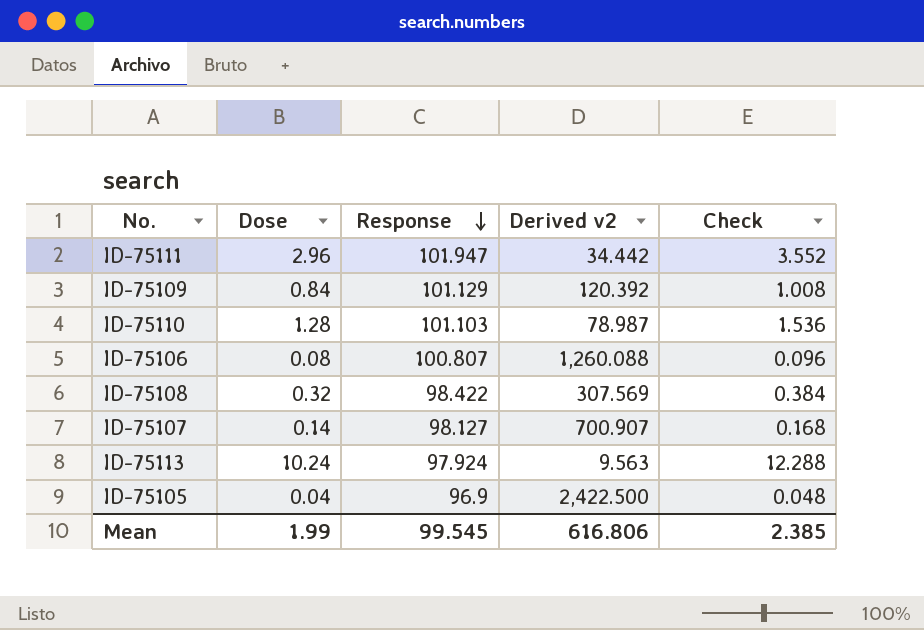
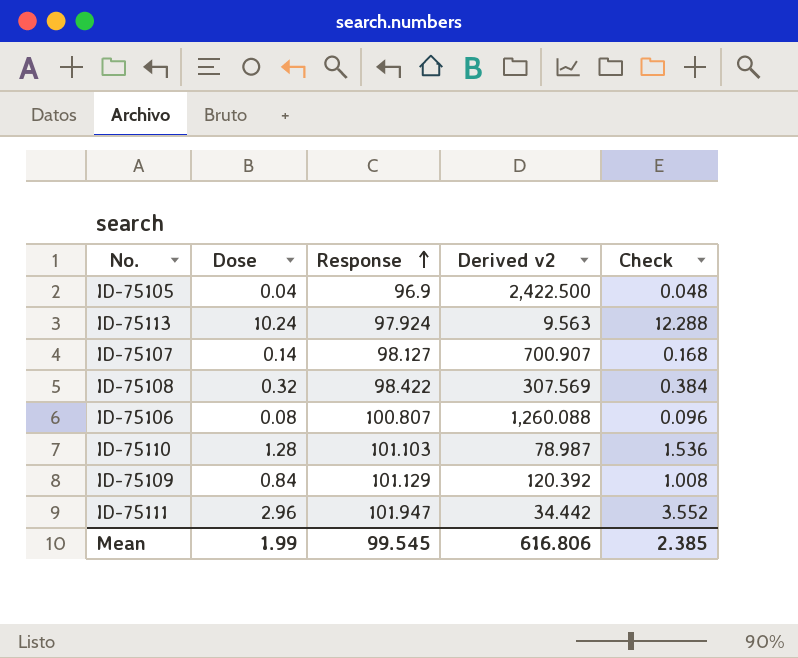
row order: Response descending -> Response ascending

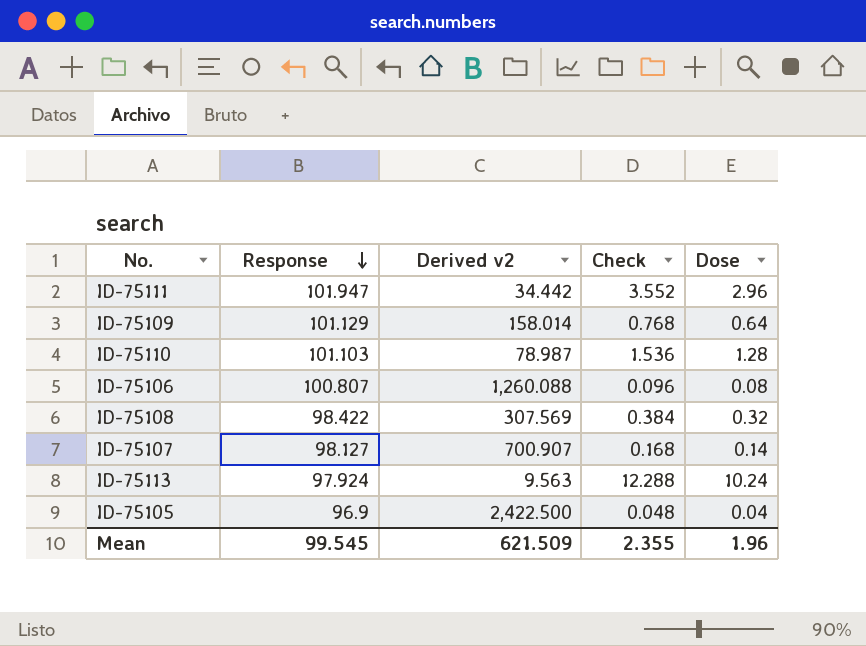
row order: Response ascending -> Response descending
column Dose | position: 2 -> 5
ID-75109 | Derived v2: 120.392 -> 158.014
ID-75109 | Check: 1.008 -> 0.768
ID-75109 | Dose: 0.84 -> 0.64
Mean | Derived v2: 616.806 -> 621.509
Mean | Check: 2.385 -> 2.355
Mean | Dose: 1.99 -> 1.96

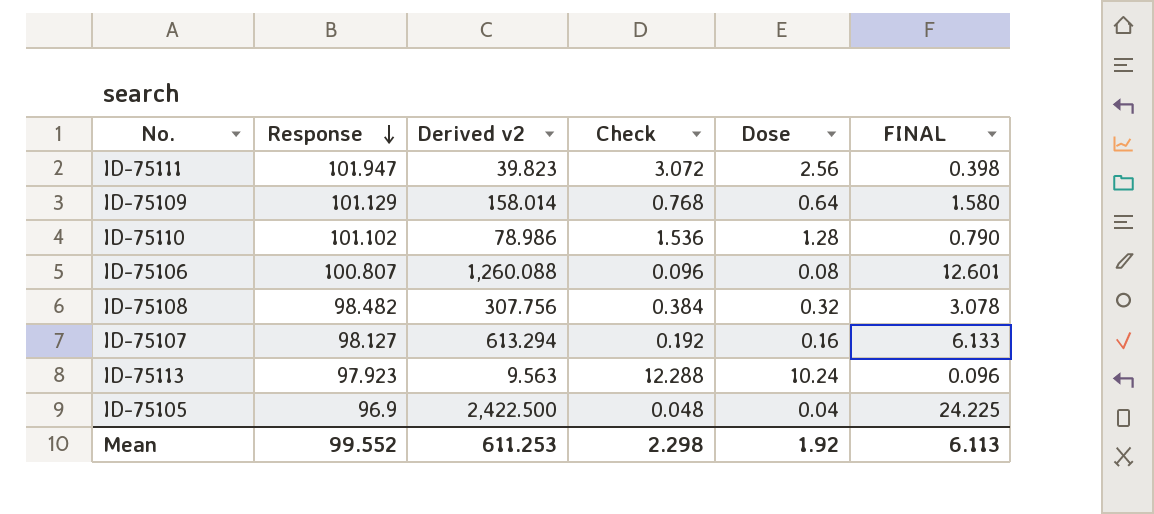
column FINAL | formula: none -> [Derived v2] * 0.01
ID-75111 | Derived v2: 34.442 -> 39.823
ID-75111 | Check: 3.552 -> 3.072
ID-75111 | Dose: 2.96 -> 2.56
ID-75110 | Response: 101.103 -> 101.102
ID-75110 | Derived v2: 78.987 -> 78.986
ID-75108 | Response: 98.422 -> 98.482
ID-75108 | Derived v2: 307.569 -> 307.756
ID-75107 | Derived v2: 700.907 -> 613.294
ID-75107 | Check: 0.168 -> 0.192
ID-75107 | Dose: 0.14 -> 0.16
ID-75113 | Response: 97.924 -> 97.923
Mean | Response: 99.545 -> 99.552
Mean | Derived v2: 621.509 -> 611.253
Mean | Check: 2.355 -> 2.298
Mean | Dose: 1.96 -> 1.92

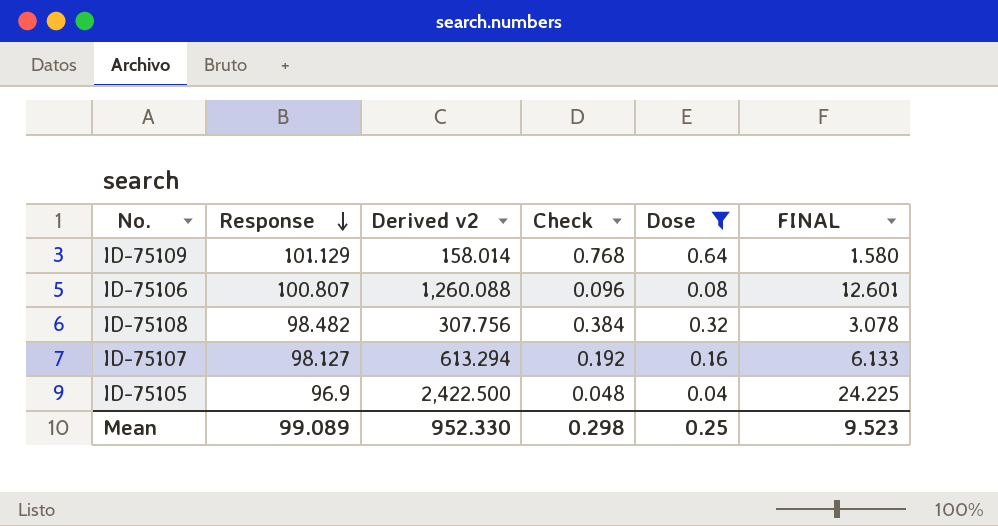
filter: none -> Dose <= 0.64
Mean | Response: 99.552 -> 99.089
Mean | Derived v2: 611.253 -> 952.330
Mean | Check: 2.298 -> 0.298
Mean | Dose: 1.92 -> 0.25
Mean | FINAL: 6.113 -> 9.523

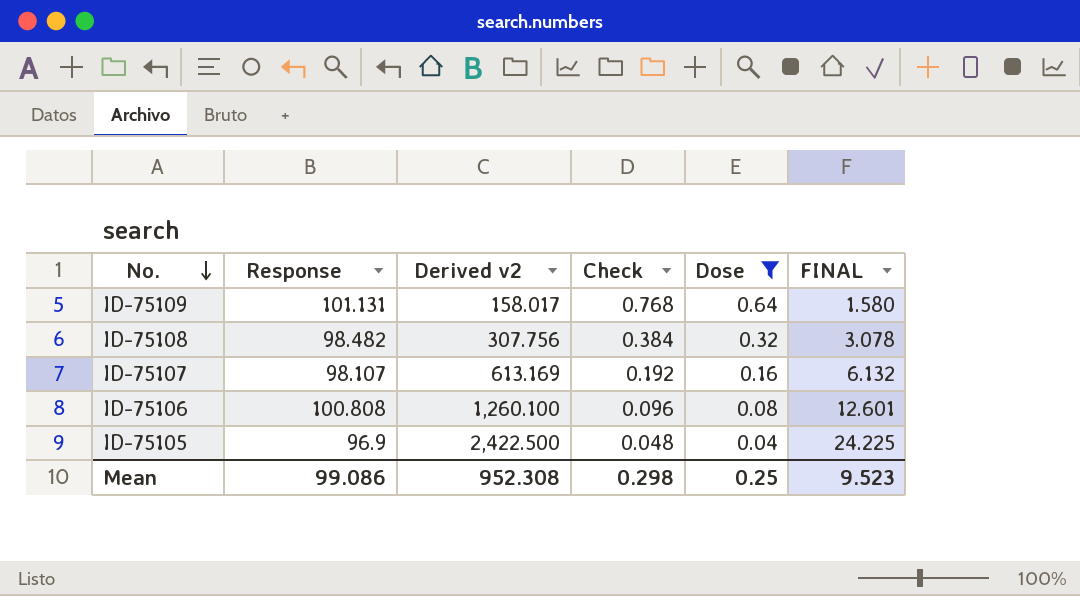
row order: Response descending -> No. descending
ID-75109 | Response: 101.129 -> 101.131
ID-75109 | Derived v2: 158.014 -> 158.017
ID-75107 | Response: 98.127 -> 98.107
ID-75107 | Derived v2: 613.294 -> 613.169
ID-75107 | FINAL: 6.133 -> 6.132
ID-75106 | Response: 100.807 -> 100.808
ID-75106 | Derived v2: 1,260.088 -> 1,260.100
Mean | Response: 99.089 -> 99.086
Mean | Derived v2: 952.330 -> 952.308

